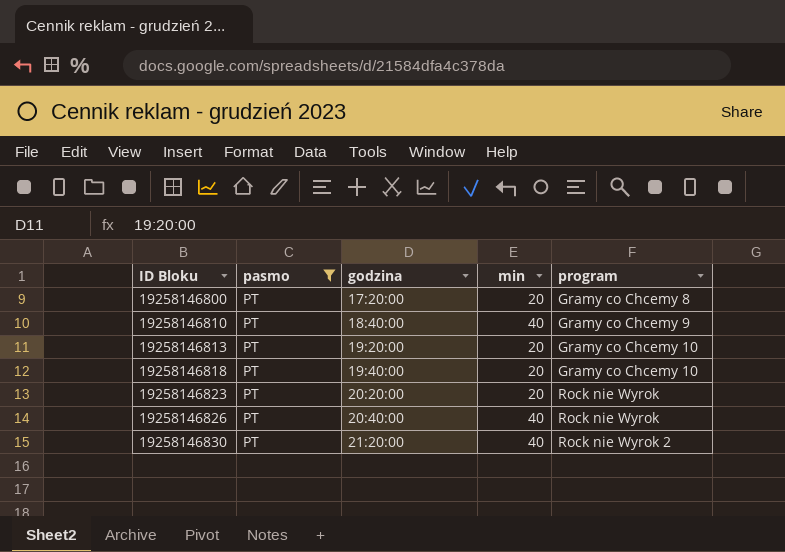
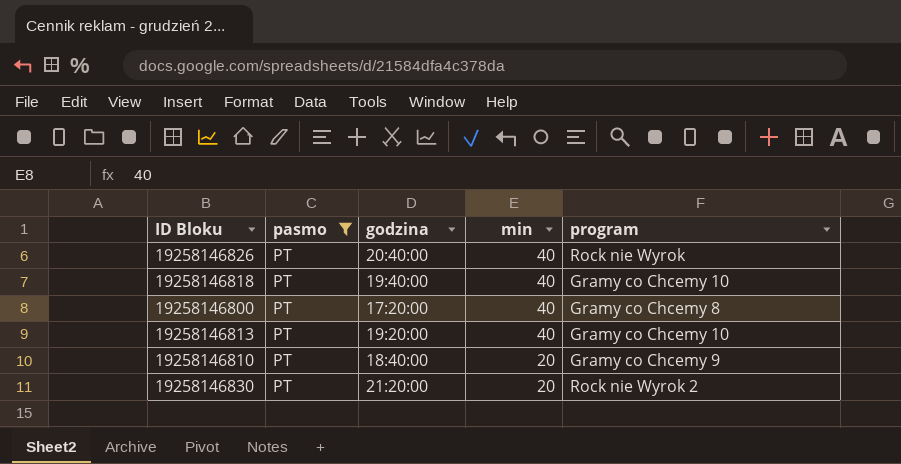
row order: ID Bloku ascending -> min descending
row 19258146823: PT | 20:20:00 | 20 | Rock nie Wyrok -> none
19258146818 | min: 20 -> 40
19258146800 | min: 20 -> 40
19258146813 | min: 20 -> 40
19258146810 | min: 40 -> 20
19258146830 | min: 40 -> 20

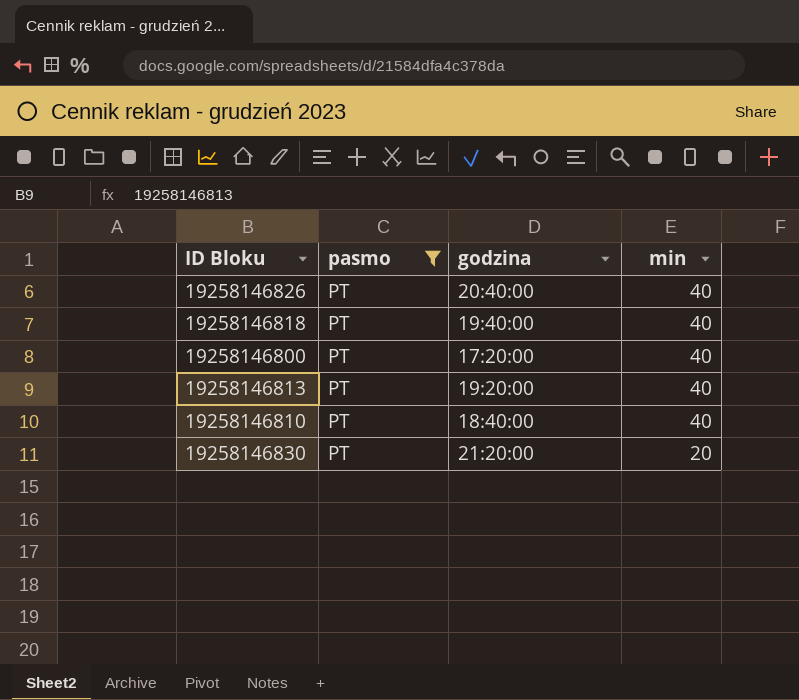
column program | position: 5 -> none
19258146810 | min: 20 -> 40

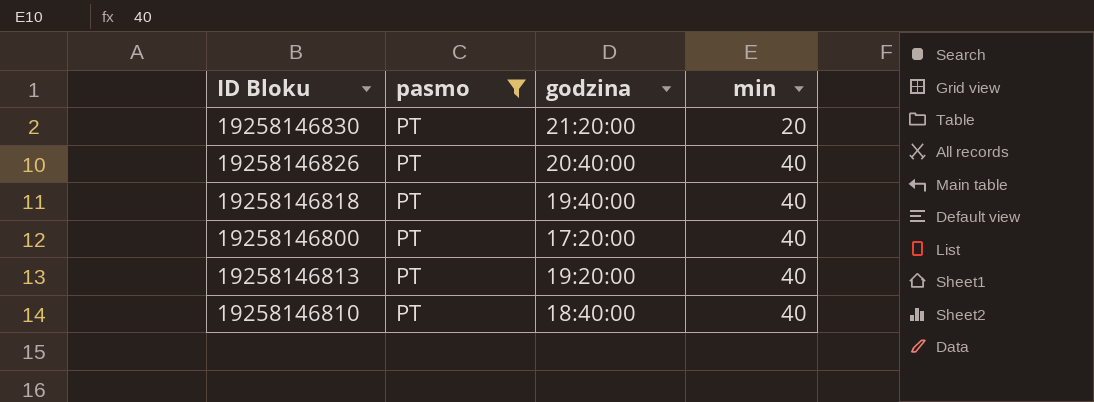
row order: min descending -> min ascending

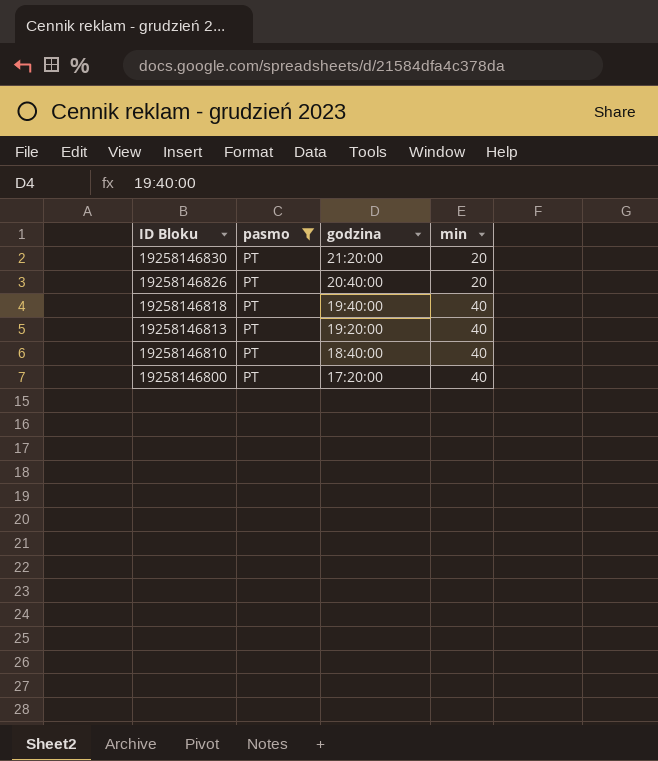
row order: min ascending -> ID Bloku descending
19258146826 | min: 40 -> 20

